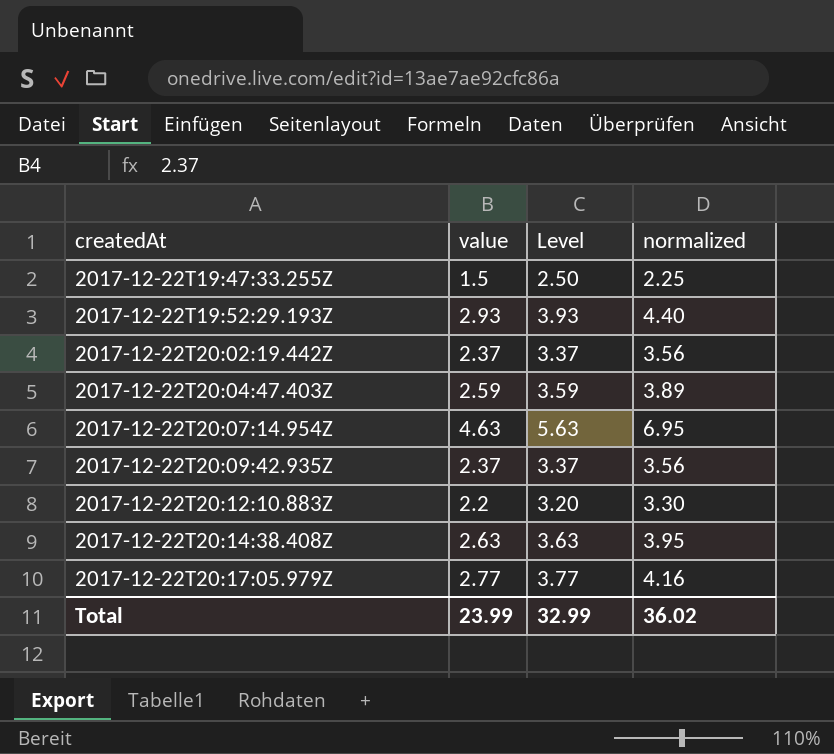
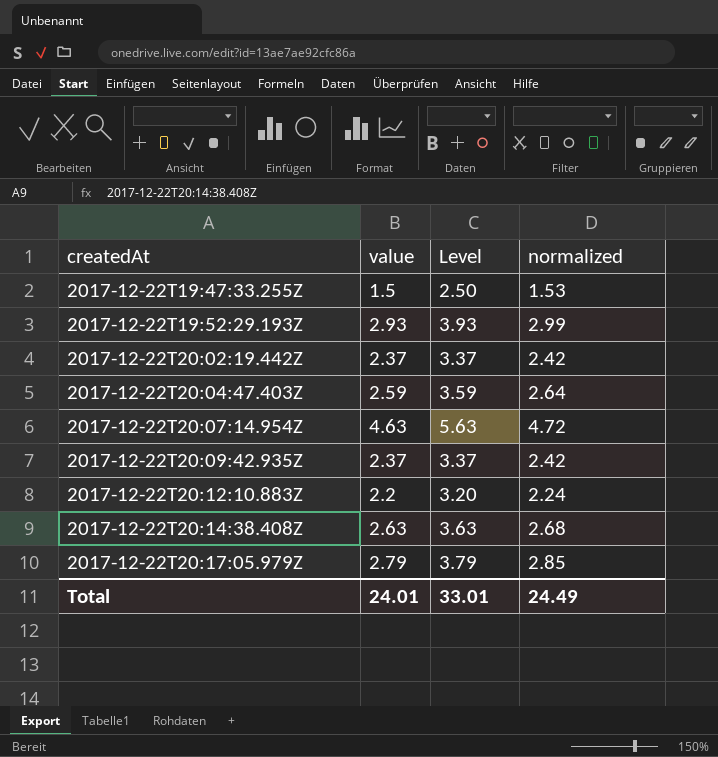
column normalized | formula: [value] * 1.5 -> [value] * 1.02
2017-12-22T20:17:05.979Z | value: 2.77 -> 2.79
2017-12-22T20:17:05.979Z | Level: 3.77 -> 3.79
Total | value: 23.99 -> 24.01
Total | Level: 32.99 -> 33.01
Total | normalized: 36.02 -> 24.49

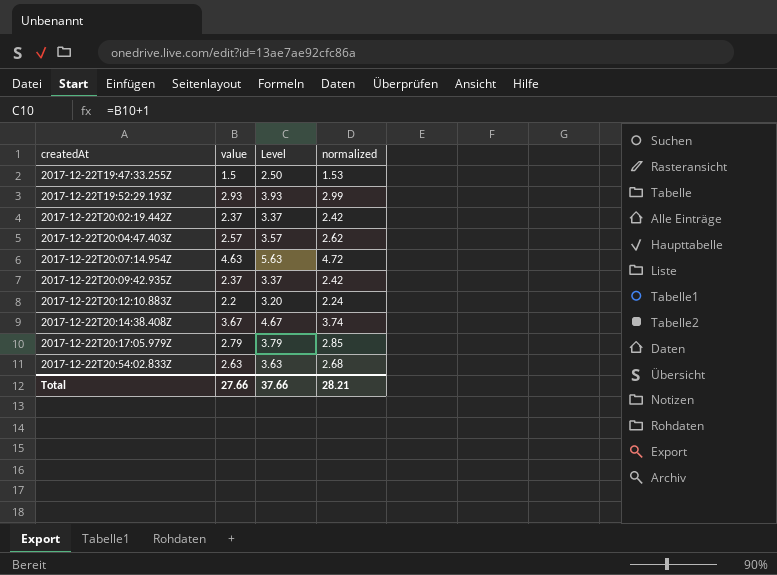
2017-12-22T20:04:47.403Z | value: 2.59 -> 2.57
2017-12-22T20:04:47.403Z | Level: 3.59 -> 3.57
2017-12-22T20:04:47.403Z | normalized: 2.64 -> 2.62
2017-12-22T20:14:38.408Z | value: 2.63 -> 3.67
2017-12-22T20:14:38.408Z | Level: 3.63 -> 4.67
2017-12-22T20:14:38.408Z | normalized: 2.68 -> 3.74
row 2017-12-22T20:54:02.833Z: none -> 2.63 | 3.63 | 2.68
Total | value: 24.01 -> 27.66
Total | Level: 33.01 -> 37.66
Total | normalized: 24.49 -> 28.21

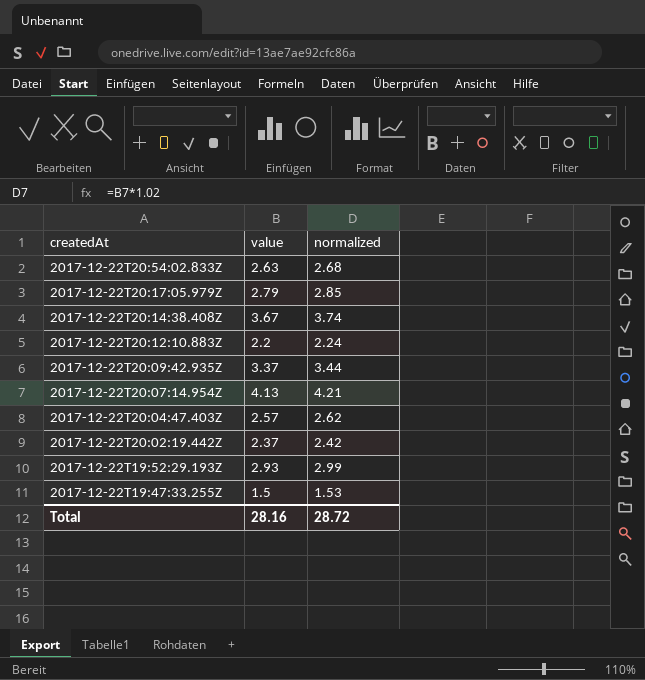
row order: createdAt ascending -> createdAt descending
column Level | formula: [value] + 1 -> none
2017-12-22T20:09:42.935Z | value: 2.37 -> 3.37
2017-12-22T20:09:42.935Z | normalized: 2.42 -> 3.44
2017-12-22T20:07:14.954Z | value: 4.63 -> 4.13
2017-12-22T20:07:14.954Z | normalized: 4.72 -> 4.21
Total | value: 27.66 -> 28.16
Total | normalized: 28.21 -> 28.72

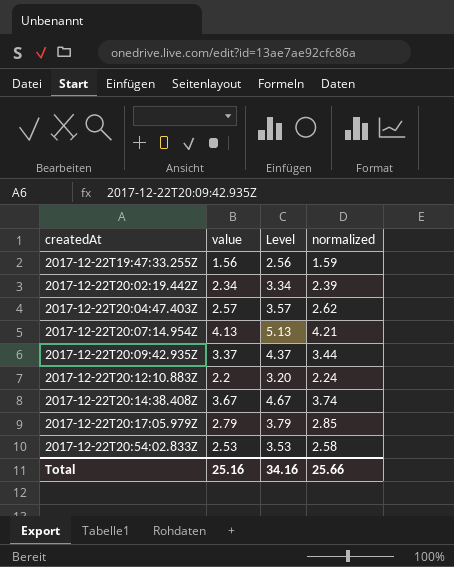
row order: createdAt descending -> createdAt ascending
column Level | formula: none -> [value] + 1
row 2017-12-22T19:52:29.193Z: 2.93 | 2.99 -> none
2017-12-22T19:47:33.255Z | value: 1.5 -> 1.56
2017-12-22T19:47:33.255Z | normalized: 1.53 -> 1.59
2017-12-22T20:02:19.442Z | value: 2.37 -> 2.34
2017-12-22T20:02:19.442Z | normalized: 2.42 -> 2.39
2017-12-22T20:54:02.833Z | value: 2.63 -> 2.53
2017-12-22T20:54:02.833Z | normalized: 2.68 -> 2.58
Total | value: 28.16 -> 25.16
Total | normalized: 28.72 -> 25.66

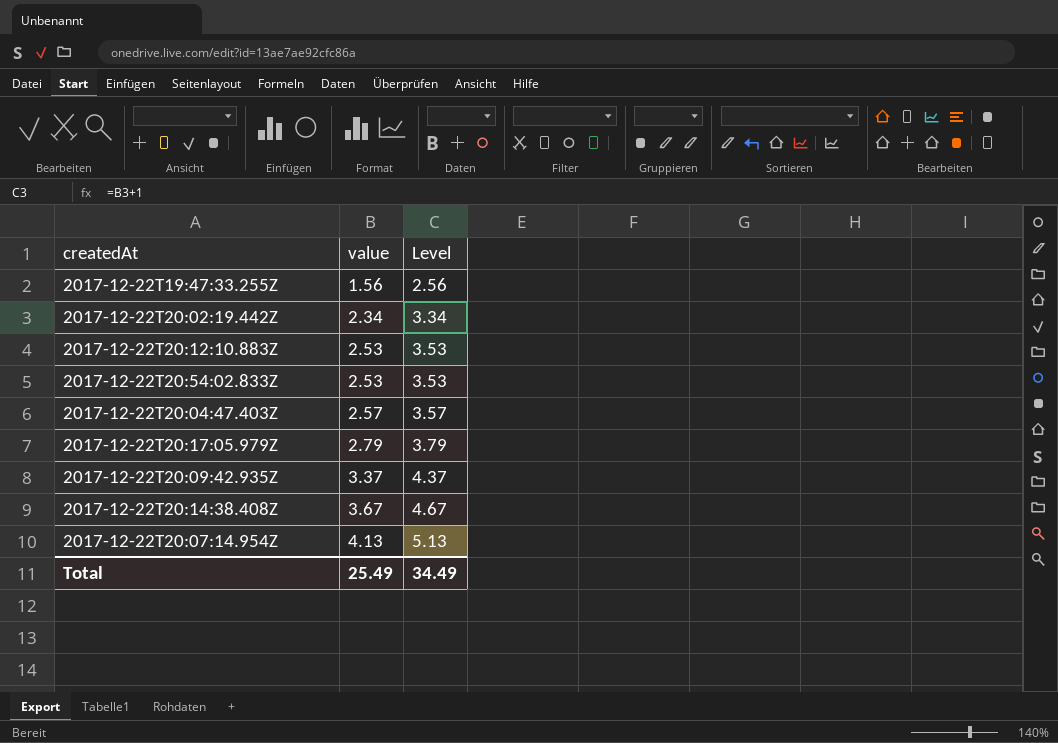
row order: createdAt ascending -> value ascending
column normalized | formula: [value] * 1.02 -> none
2017-12-22T20:12:10.883Z | value: 2.2 -> 2.53
2017-12-22T20:12:10.883Z | Level: 3.20 -> 3.53
Total | value: 25.16 -> 25.49
Total | Level: 34.16 -> 34.49

